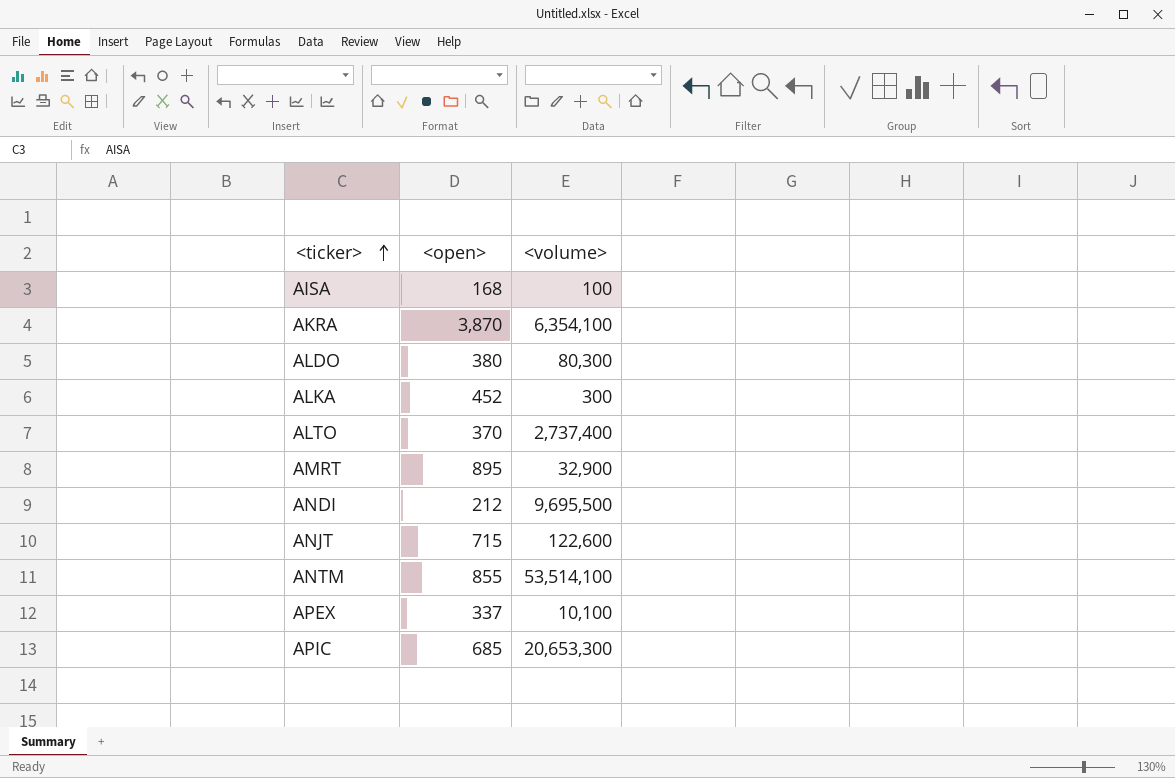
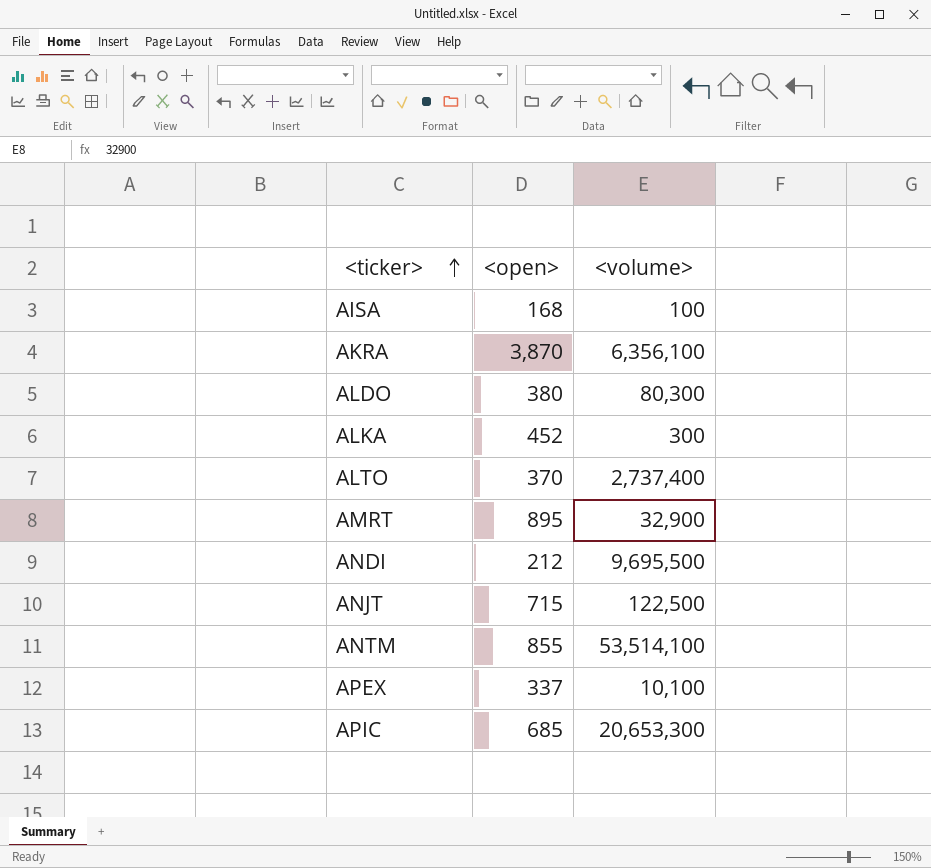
AKRA | <volume>: 6,354,100 -> 6,356,100
ANJT | <volume>: 122,600 -> 122,500

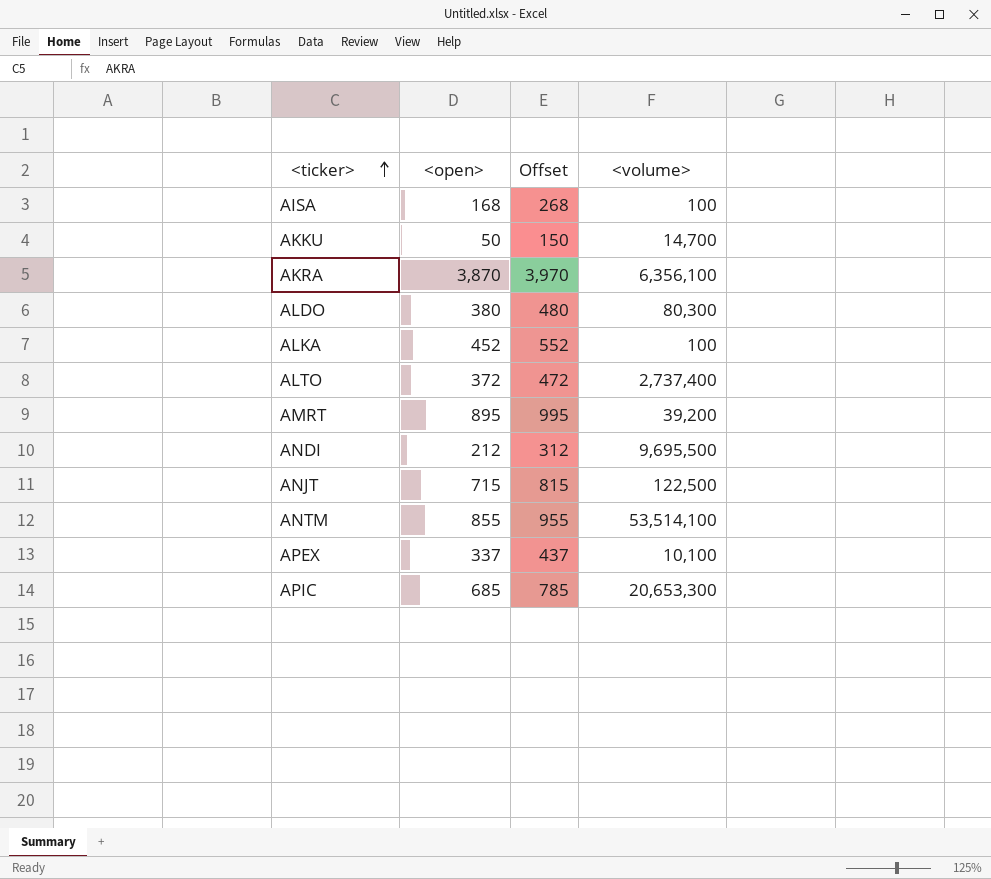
column Offset | formula: none -> [<open>] + 100
row AKKU: none -> 50 | 150 | 14,700
ALKA | <volume>: 300 -> 100
ALTO | <open>: 370 -> 372
AMRT | <volume>: 32,900 -> 39,200

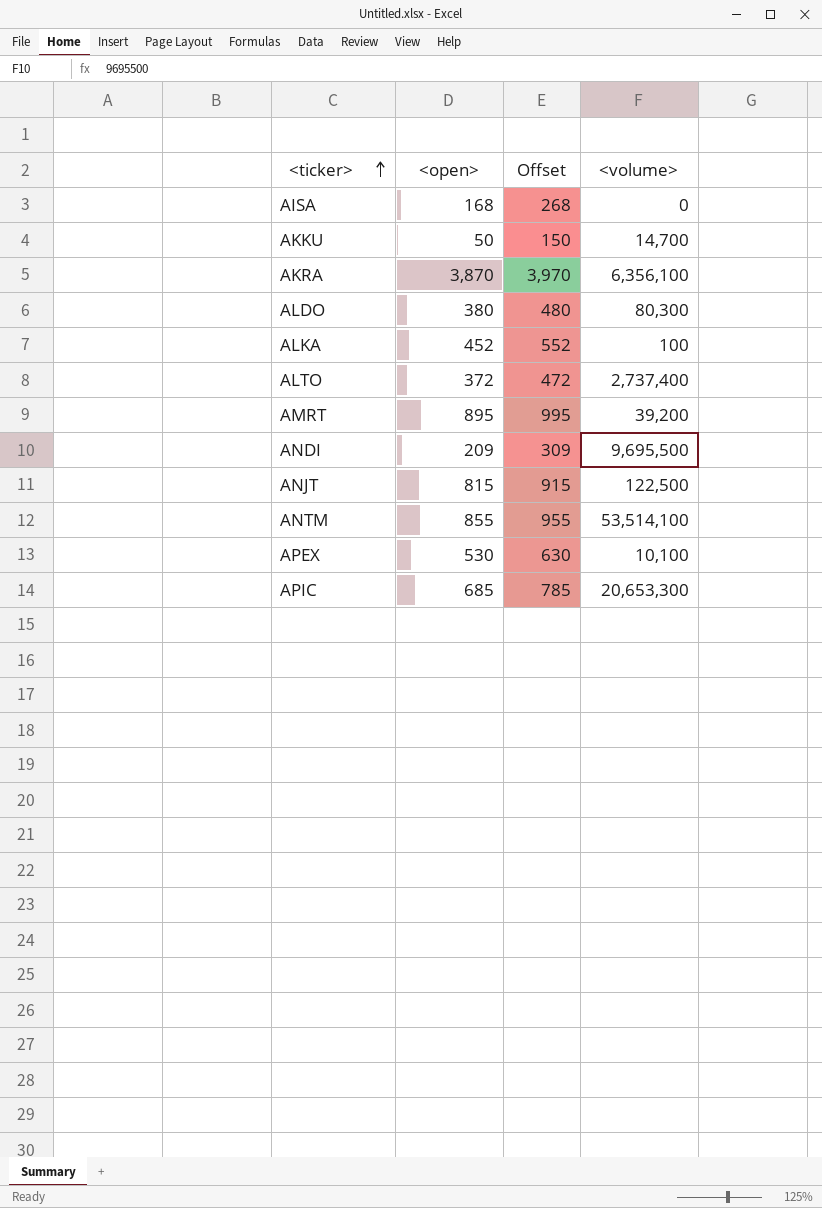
AISA | <volume>: 100 -> 0
ANDI | <open>: 212 -> 209
ANDI | Offset: 312 -> 309
ANJT | <open>: 715 -> 815
ANJT | Offset: 815 -> 915
APEX | <open>: 337 -> 530
APEX | Offset: 437 -> 630

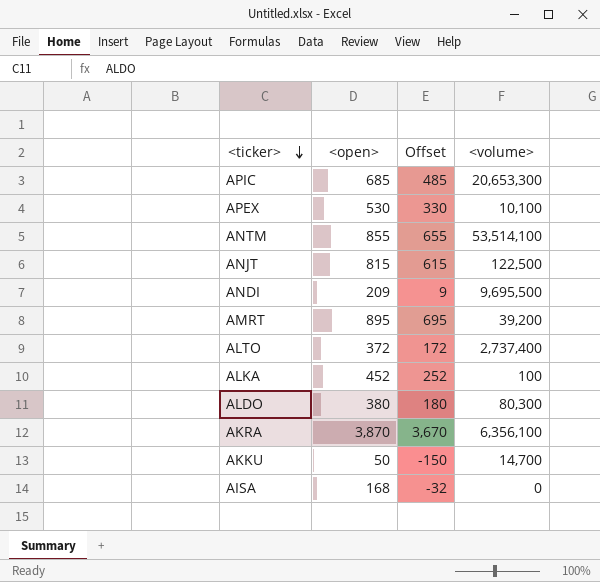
row order: <ticker> ascending -> <ticker> descending
column Offset | formula: [<open>] + 100 -> [<open>] - 200

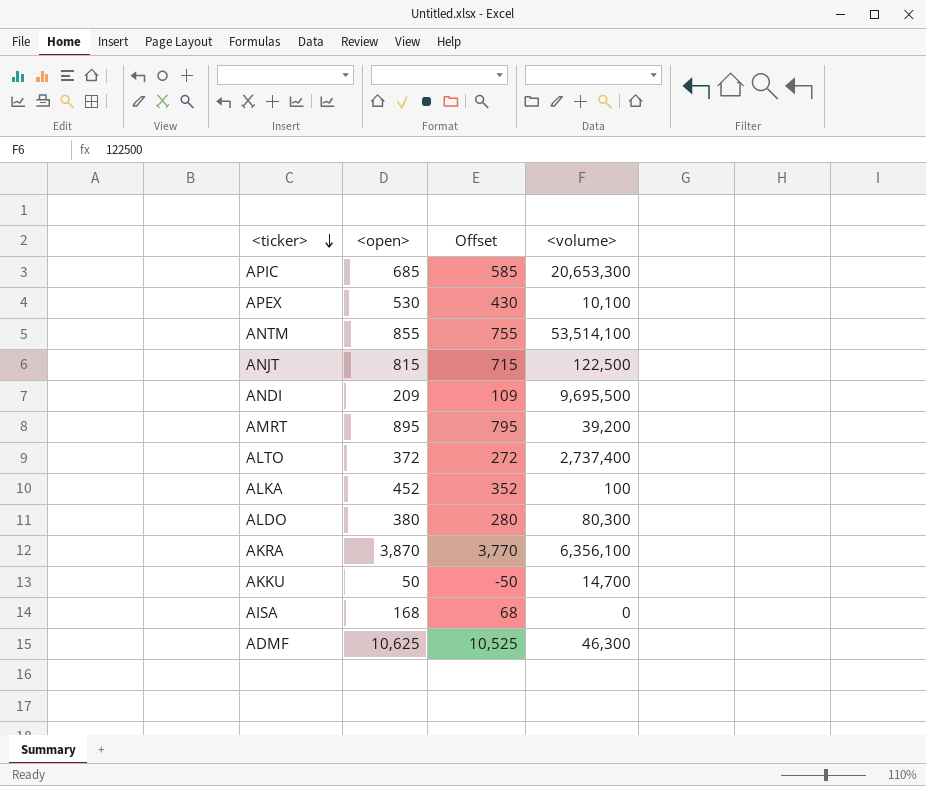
column Offset | formula: [<open>] - 200 -> [<open>] - 100
row ADMF: none -> 10,625 | 10,525 | 46,300

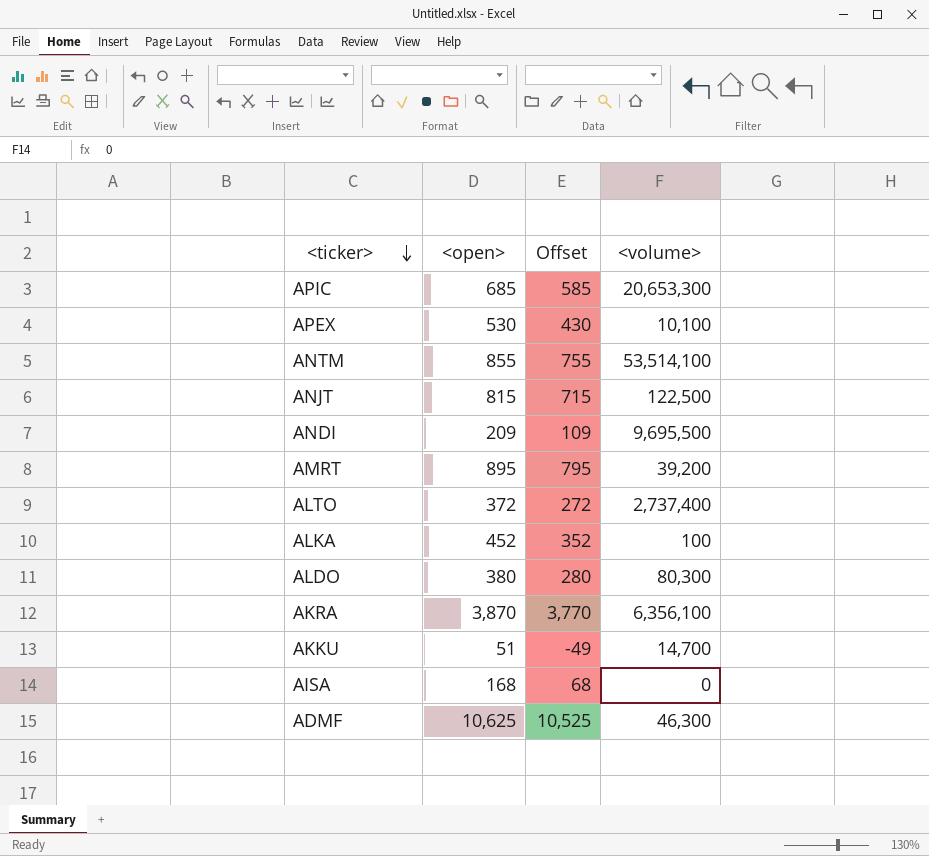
AKKU | <open>: 50 -> 51
AKKU | Offset: -50 -> -49

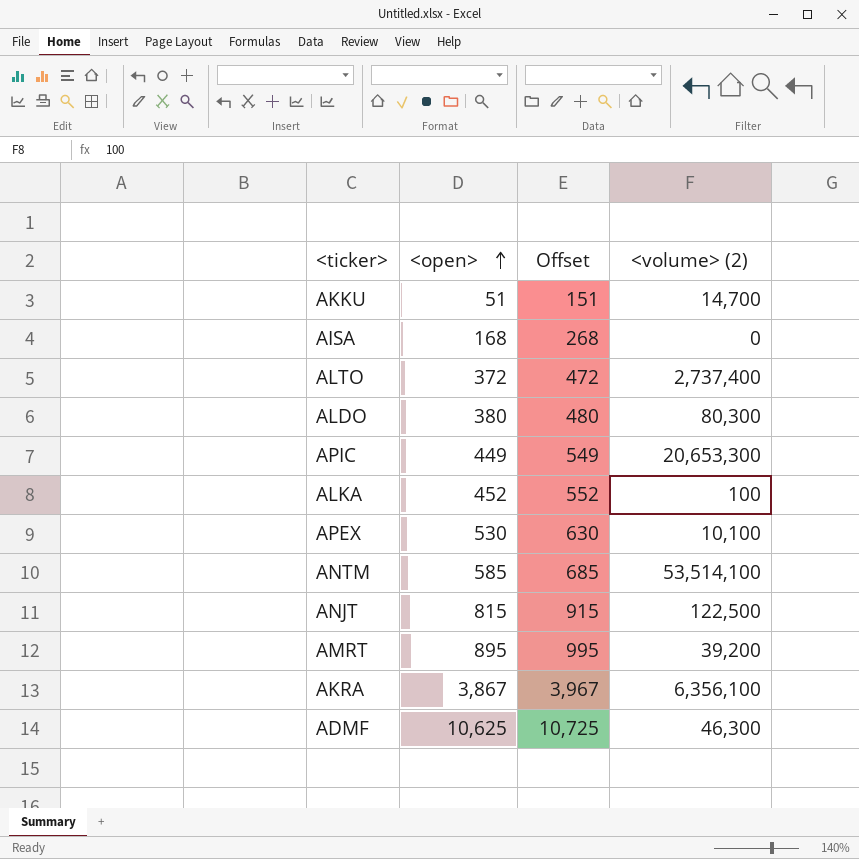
row order: <ticker> descending -> <open> ascending
column Offset | formula: [<open>] - 100 -> [<open>] + 100
column name: <volume> -> <volume> (2)
row ANDI: 209 | 109 | 9,695,500 -> none
APIC | <open>: 685 -> 449
ANTM | <open>: 855 -> 585
AKRA | <open>: 3,870 -> 3,867

